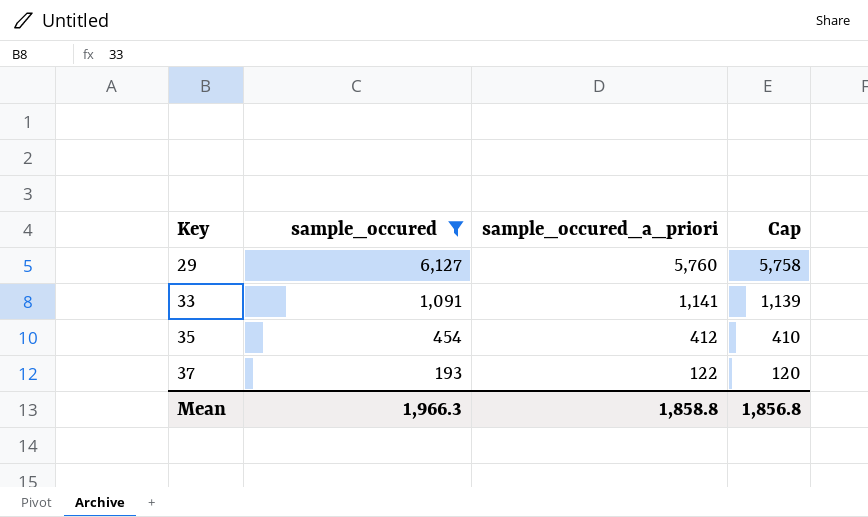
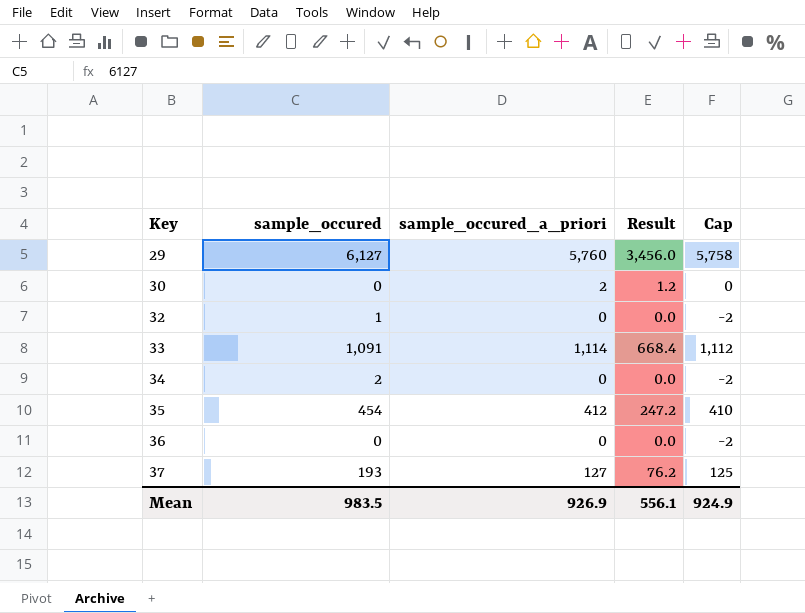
filter: sample_occured >= 193 -> none
column Result | formula: none -> [sample_occured_a_priori] * 0.6
33 | sample_occured_a_priori: 1,141 -> 1,114
33 | Cap: 1,139 -> 1,112
37 | sample_occured_a_priori: 122 -> 127
37 | Cap: 120 -> 125
Mean | sample_occured: 1,966.3 -> 983.5
Mean | sample_occured_a_priori: 1,858.8 -> 926.9
Mean | Cap: 1,856.8 -> 924.9

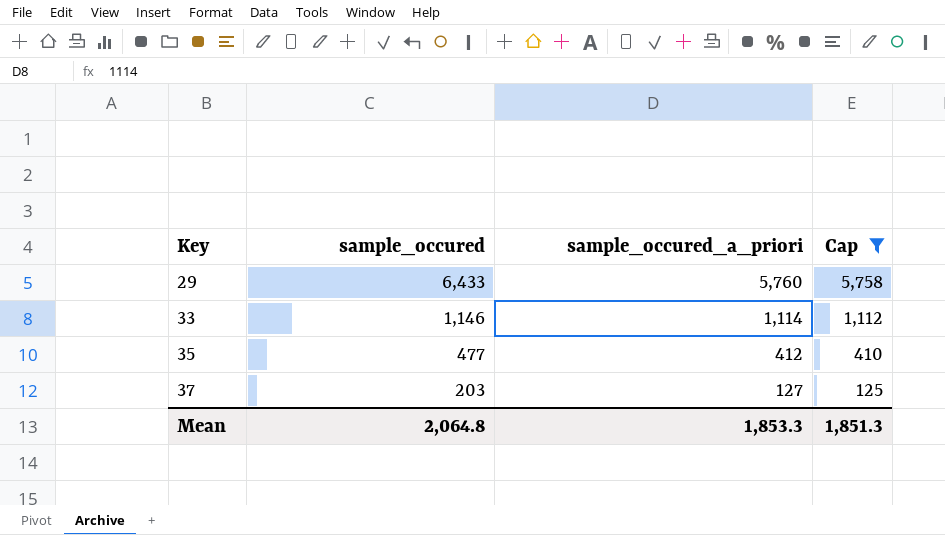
filter: none -> Cap >= 125
column Result | formula: [sample_occured_a_priori] * 0.6 -> none
29 | sample_occured: 6,127 -> 6,433
33 | sample_occured: 1,091 -> 1,146
35 | sample_occured: 454 -> 477
37 | sample_occured: 193 -> 203
Mean | sample_occured: 983.5 -> 2,064.8
Mean | sample_occured_a_priori: 926.9 -> 1,853.3
Mean | Cap: 924.9 -> 1,851.3

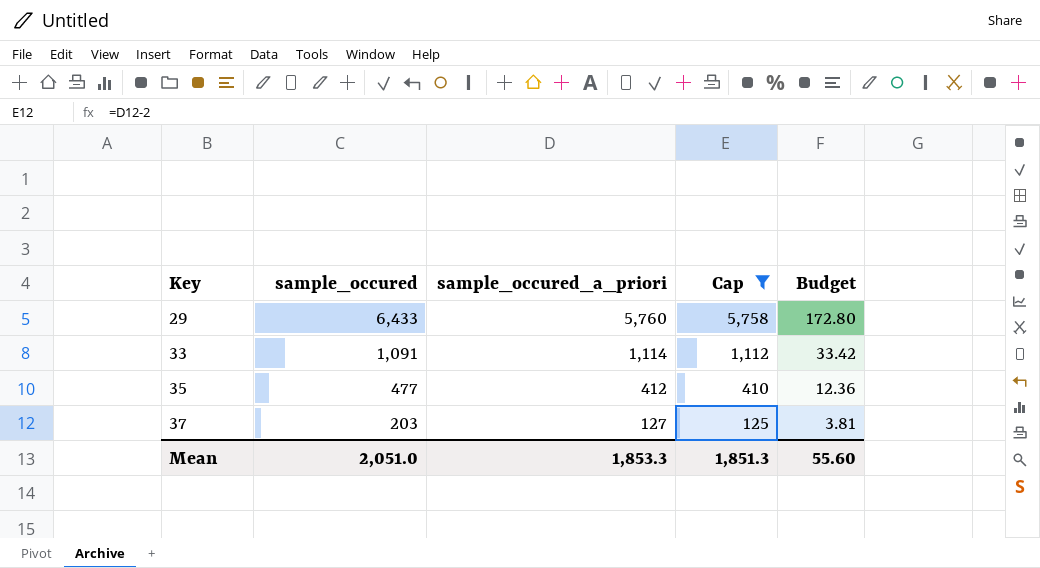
column Budget | formula: none -> [sample_occured_a_priori] * 0.03
33 | sample_occured: 1,146 -> 1,091
Mean | sample_occured: 2,064.8 -> 2,051.0

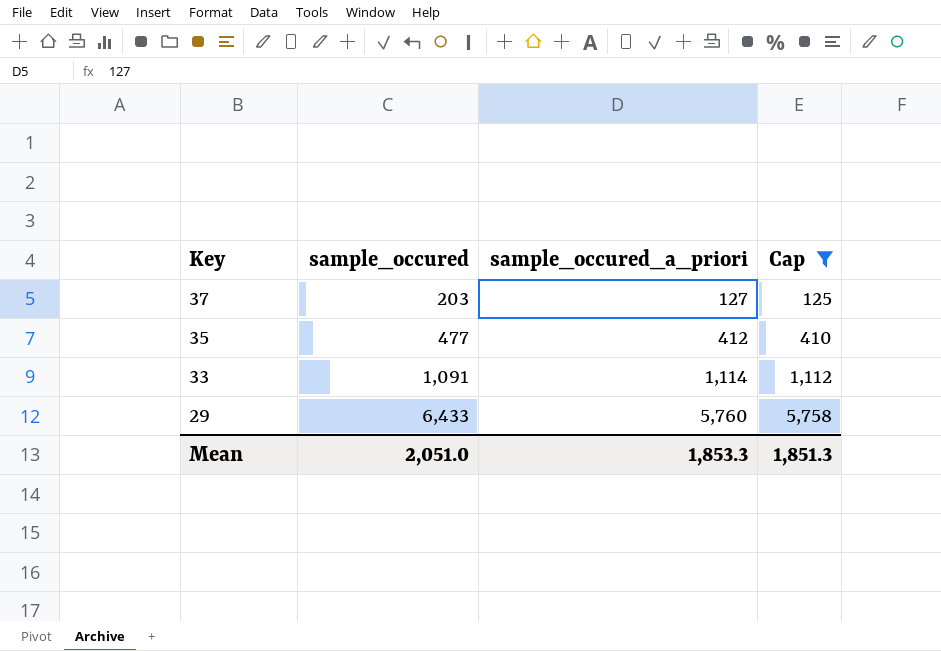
row order: Key ascending -> Key descending
column Budget | formula: [sample_occured_a_priori] * 0.03 -> none

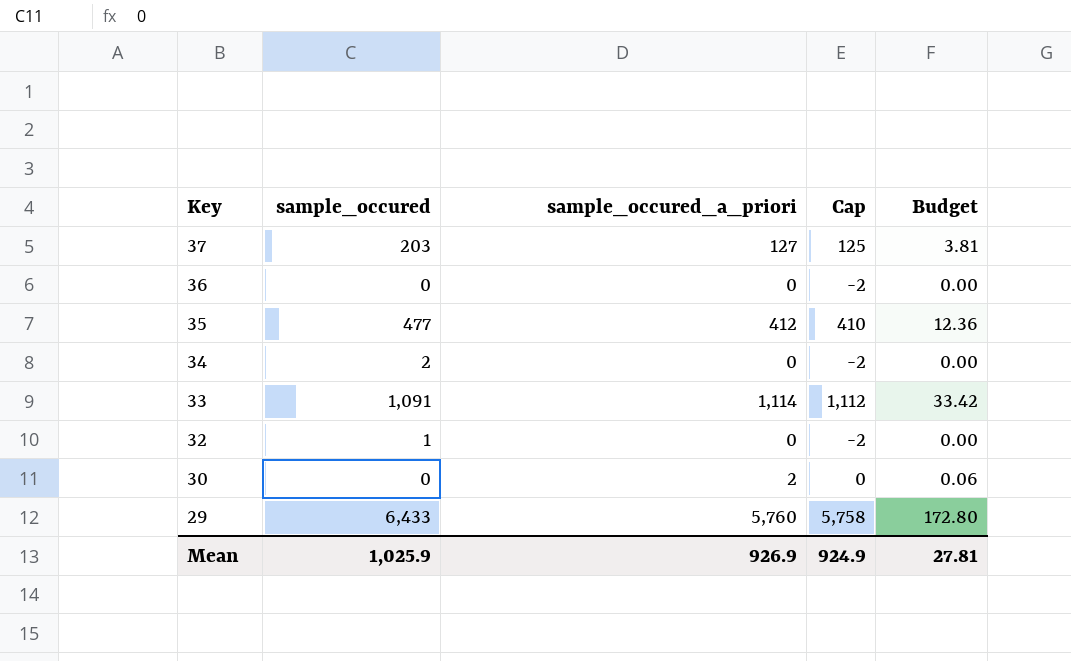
filter: Cap >= 125 -> none
column Budget | formula: none -> [sample_occured_a_priori] * 0.03
Mean | sample_occured: 2,051.0 -> 1,025.9
Mean | sample_occured_a_priori: 1,853.3 -> 926.9
Mean | Cap: 1,851.3 -> 924.9

